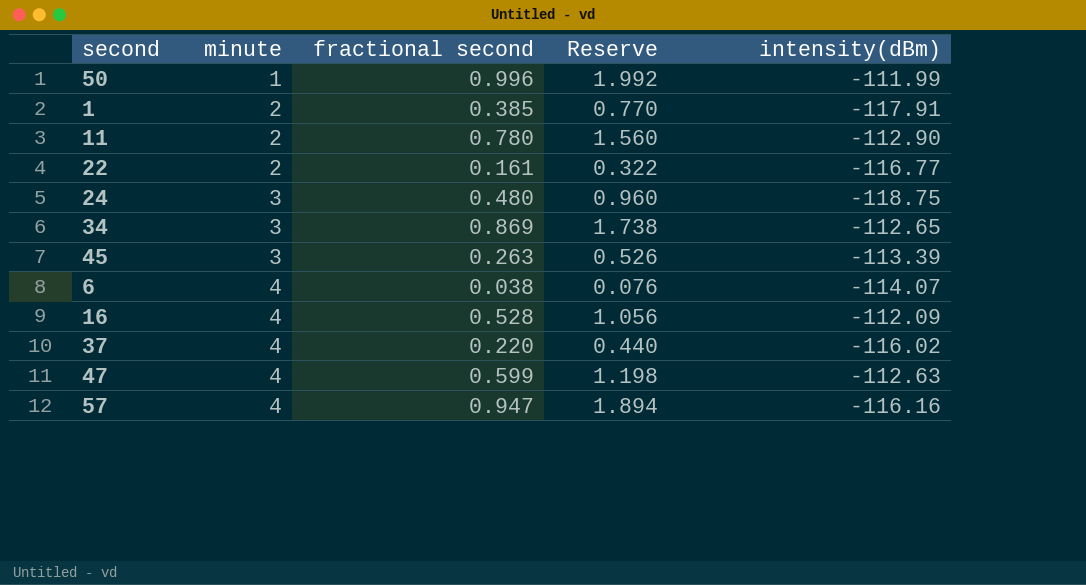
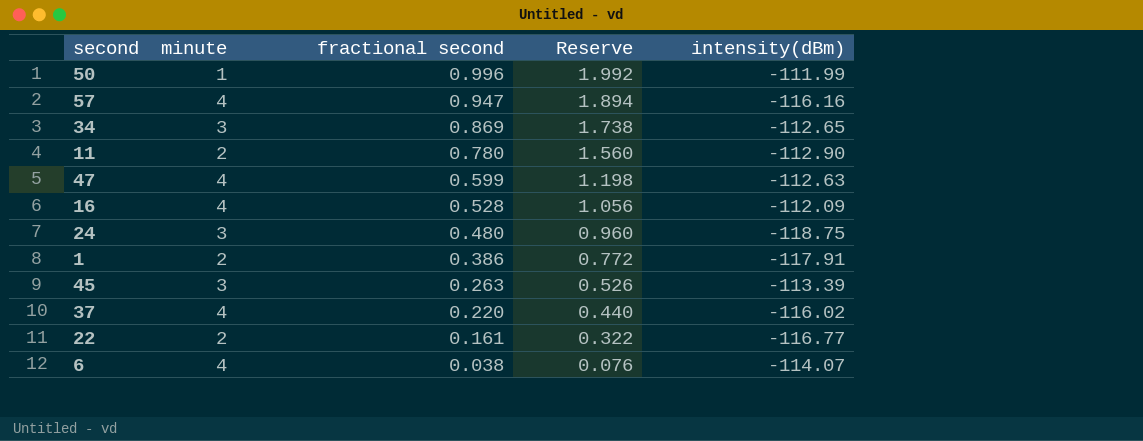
row order: minute ascending -> fractional second descending
1 | fractional second: 0.385 -> 0.386
1 | Reserve: 0.770 -> 0.772

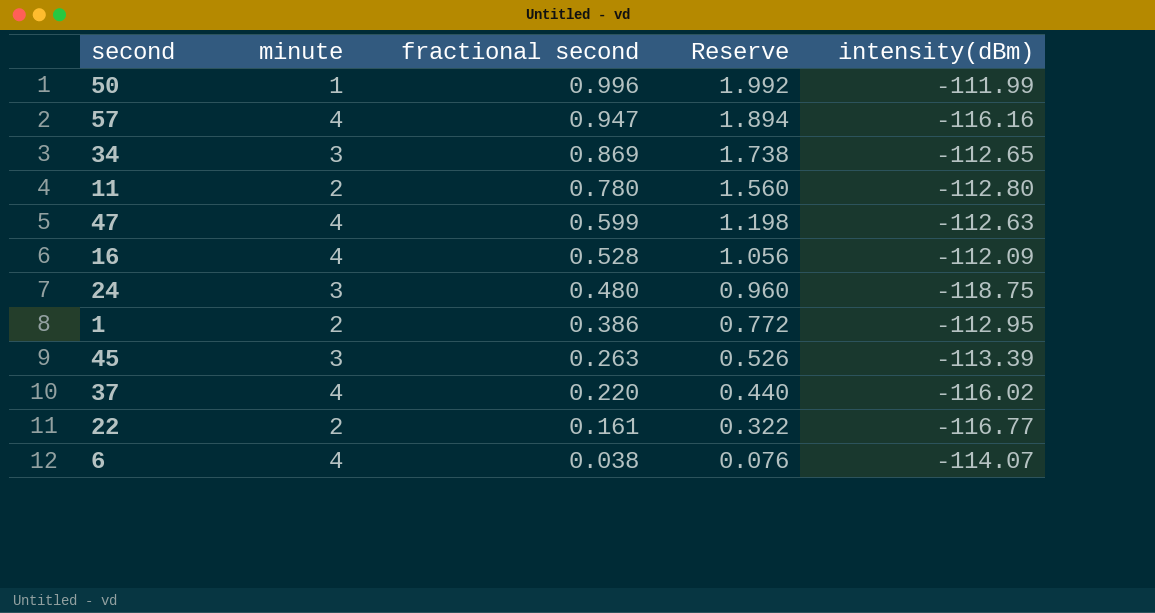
11 | intensity(dBm): -112.90 -> -112.80
1 | intensity(dBm): -117.91 -> -112.95

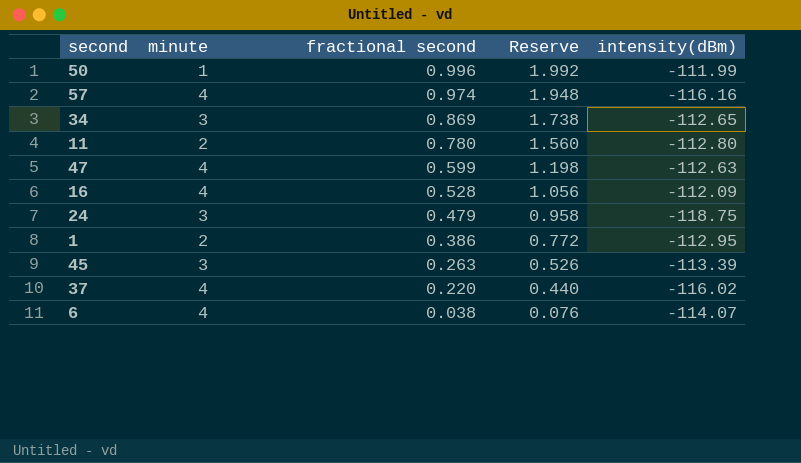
row 22: 2 | 0.161 | 0.322 | -116.77 -> none
57 | fractional second: 0.947 -> 0.974
57 | Reserve: 1.894 -> 1.948
24 | fractional second: 0.480 -> 0.479
24 | Reserve: 0.960 -> 0.958

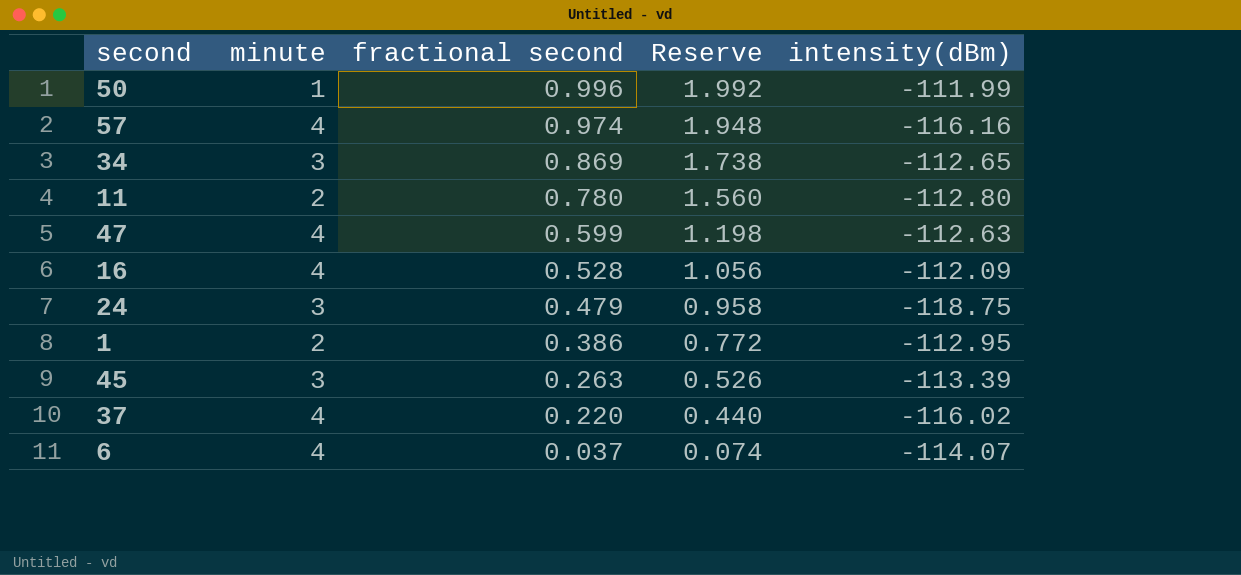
6 | fractional second: 0.038 -> 0.037
6 | Reserve: 0.076 -> 0.074

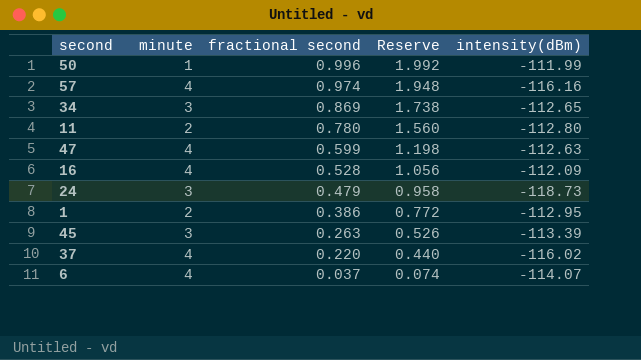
24 | intensity(dBm): -118.75 -> -118.73

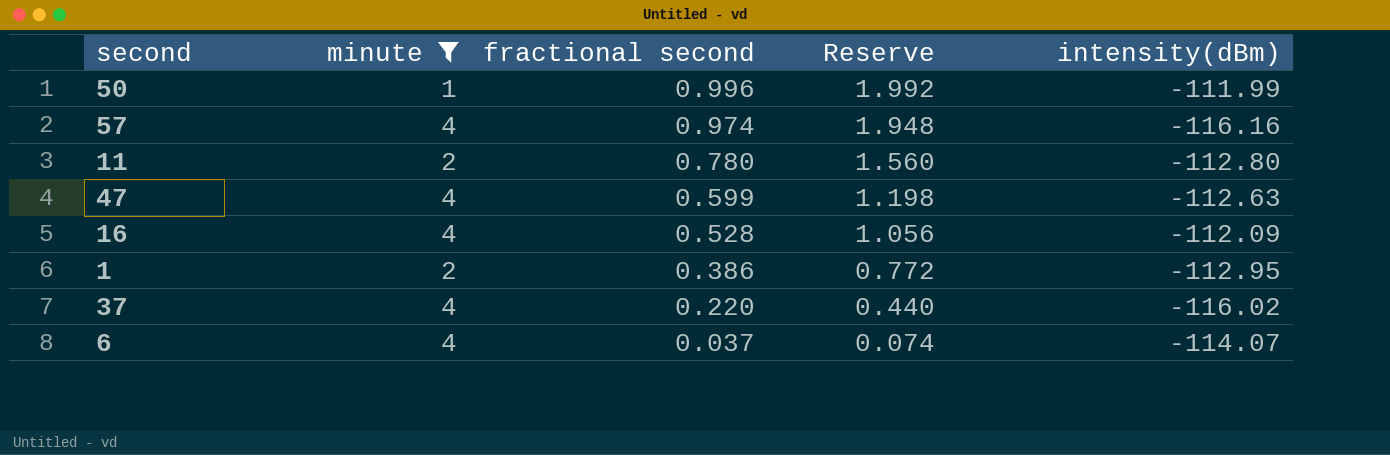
filter: none -> minute != 3

